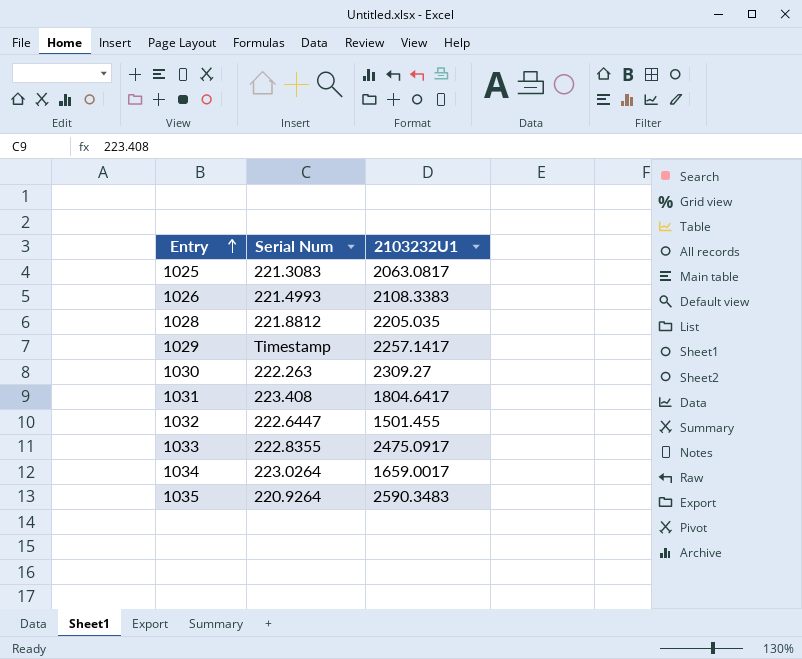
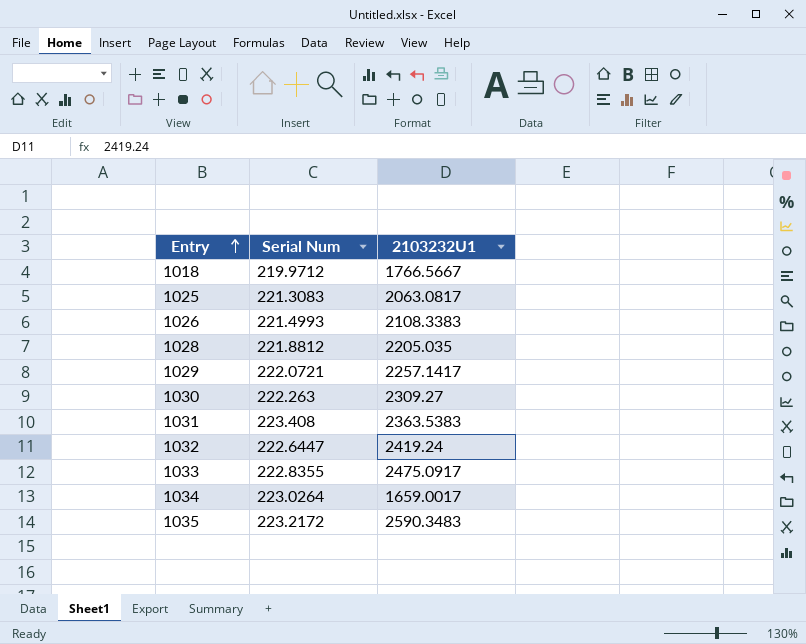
row 1018: none -> 219.9712 | 1766.5667
1029 | Serial Num: Timestamp -> 222.0721
1031 | 2103232U1: 1804.6417 -> 2363.5383
1032 | 2103232U1: 1501.455 -> 2419.24
1035 | Serial Num: 220.9264 -> 223.2172

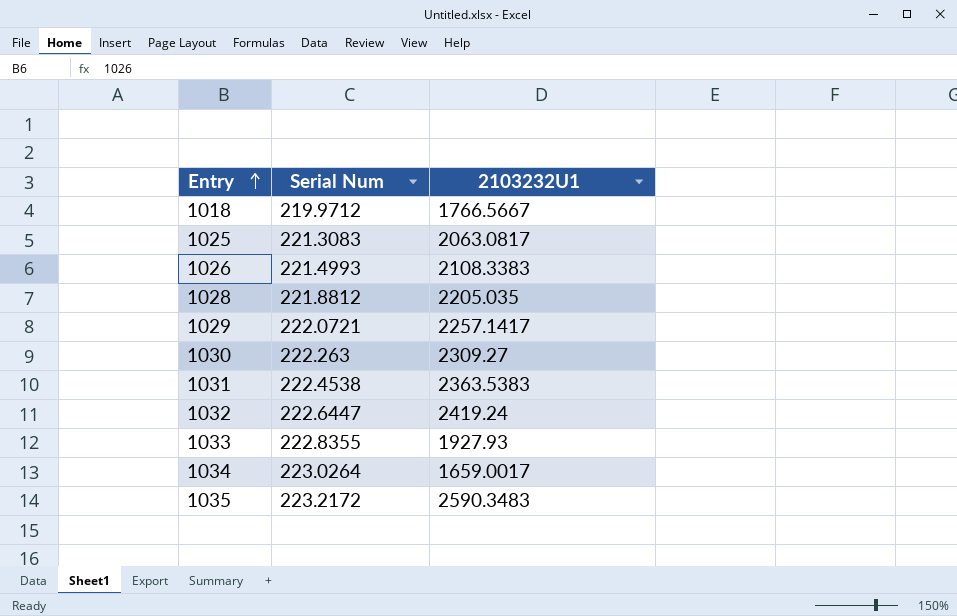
1031 | Serial Num: 223.408 -> 222.4538
1033 | 2103232U1: 2475.0917 -> 1927.93

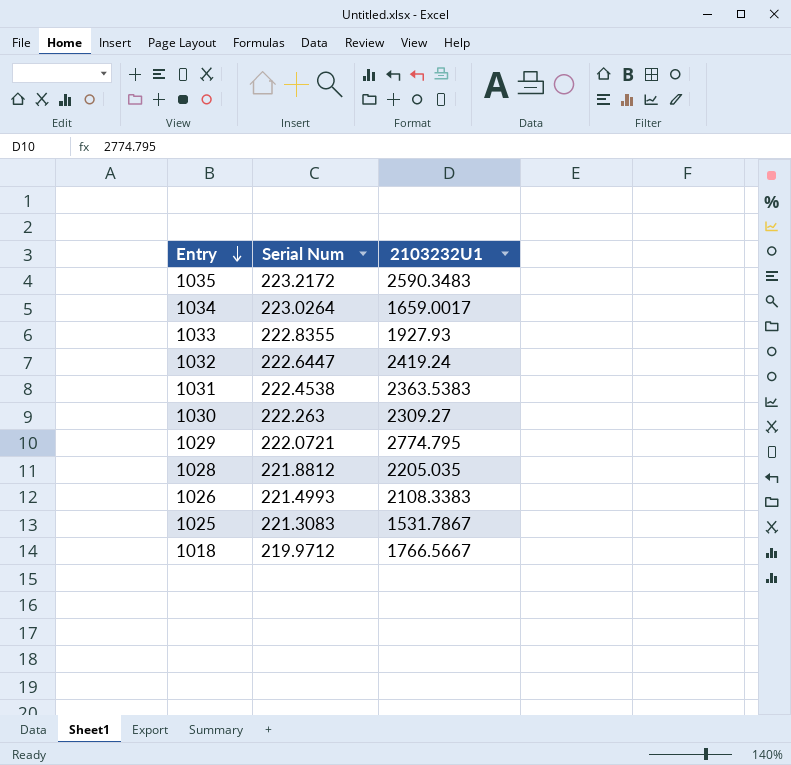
row order: Entry ascending -> Entry descending
1029 | 2103232U1: 2257.1417 -> 2774.795
1025 | 2103232U1: 2063.0817 -> 1531.7867

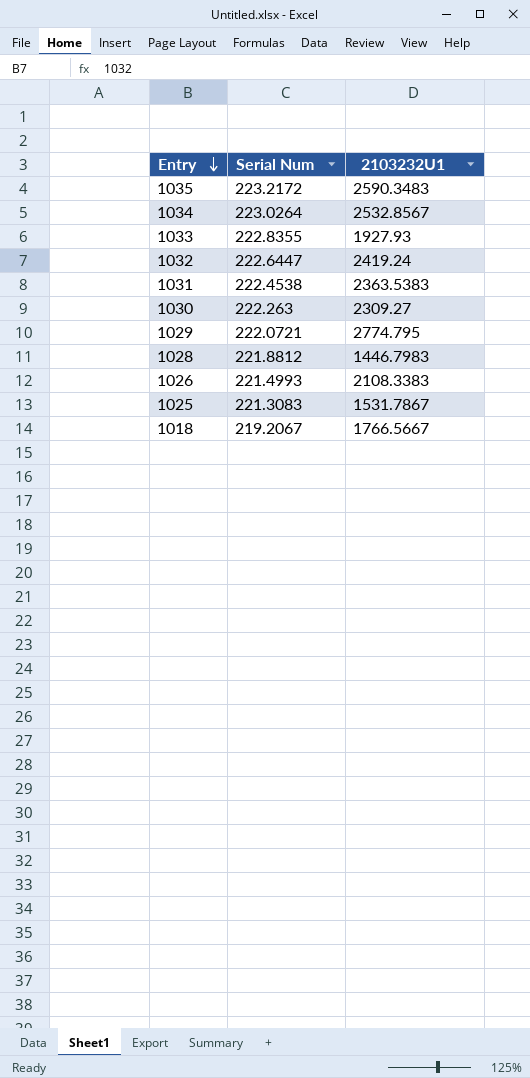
1034 | 2103232U1: 1659.0017 -> 2532.8567
1028 | 2103232U1: 2205.035 -> 1446.7983
1018 | Serial Num: 219.9712 -> 219.2067

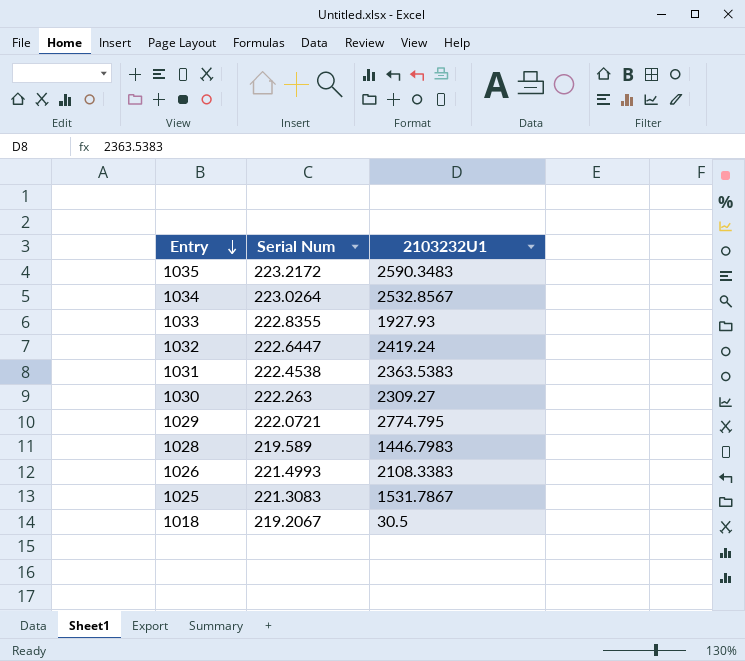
1028 | Serial Num: 221.8812 -> 219.589
1018 | 2103232U1: 1766.5667 -> 30.5

